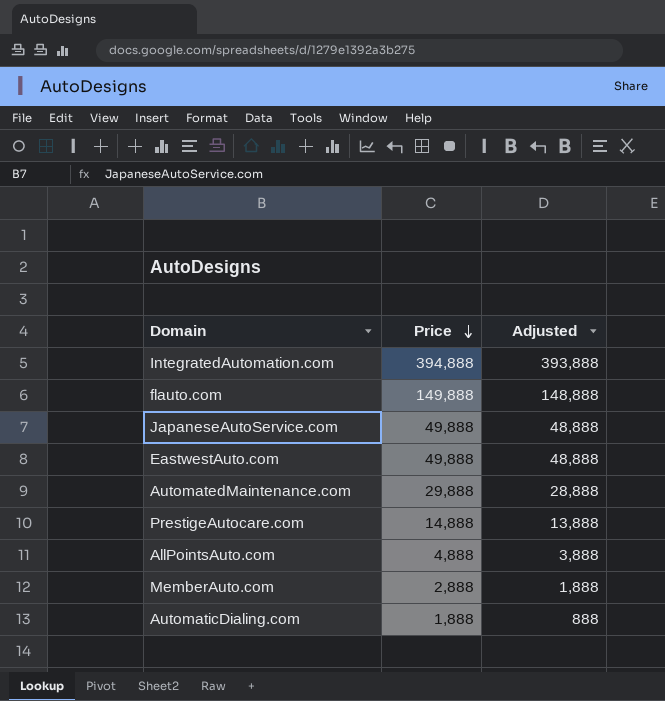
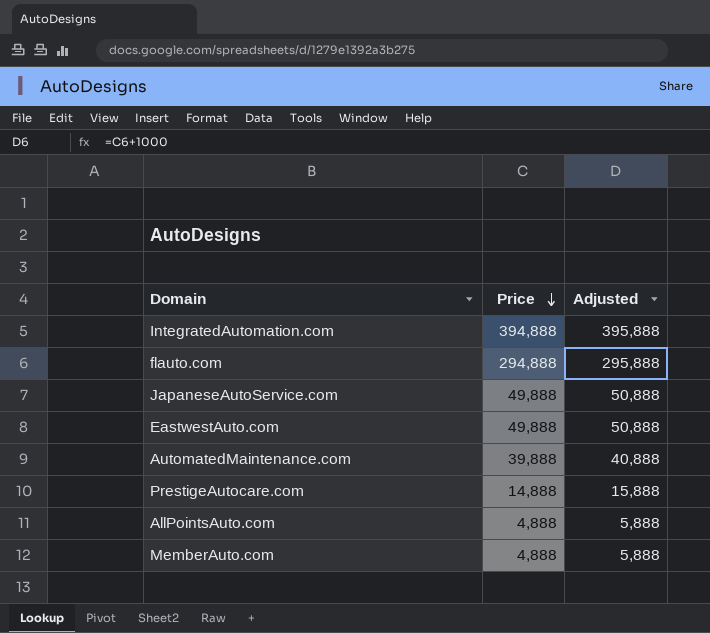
column Adjusted | formula: [Price] - 1000 -> [Price] + 1000
row AutomaticDialing.com: 1,888 | 888 -> none
flauto.com | Price: 149,888 -> 294,888
AutomatedMaintenance.com | Price: 29,888 -> 39,888
MemberAuto.com | Price: 2,888 -> 4,888

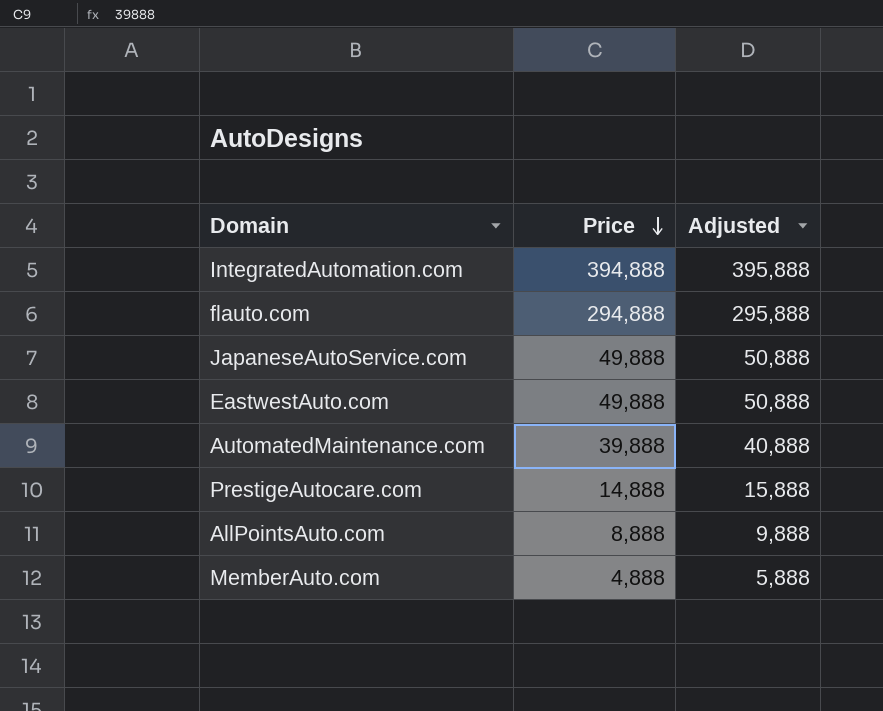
AllPointsAuto.com | Price: 4,888 -> 8,888
AllPointsAuto.com | Adjusted: 5,888 -> 9,888

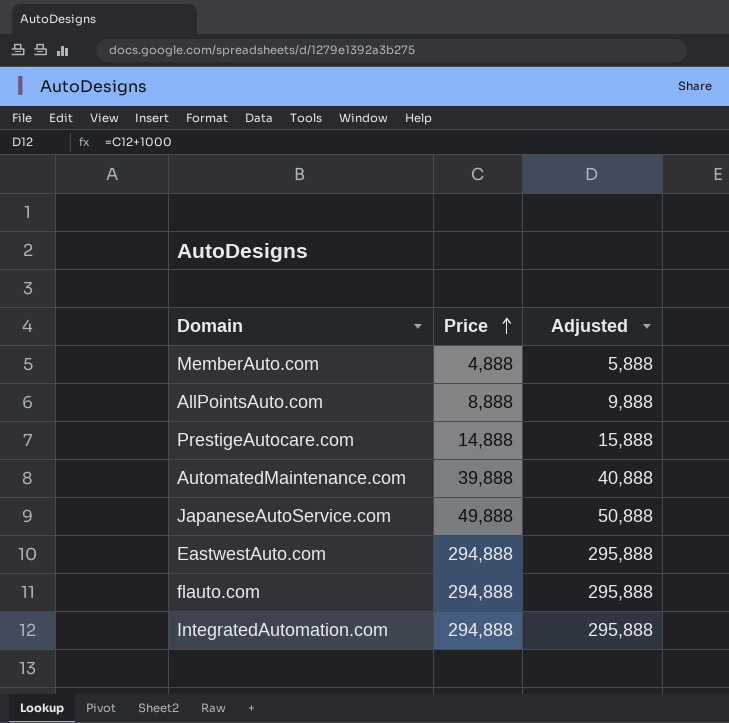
row order: Price descending -> Price ascending
EastwestAuto.com | Price: 49,888 -> 294,888
EastwestAuto.com | Adjusted: 50,888 -> 295,888
IntegratedAutomation.com | Price: 394,888 -> 294,888
IntegratedAutomation.com | Adjusted: 395,888 -> 295,888

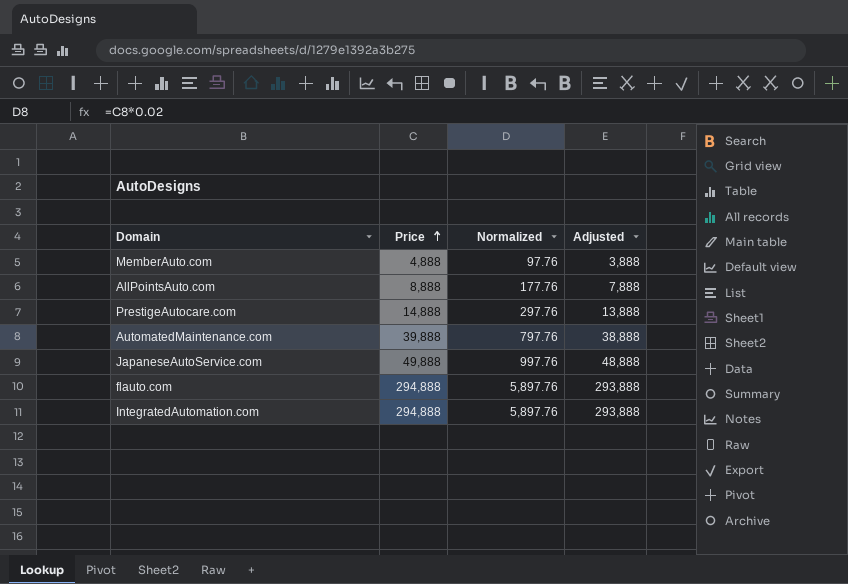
column Normalized | formula: none -> [Price] * 0.02
column Adjusted | formula: [Price] + 1000 -> [Price] - 1000
row EastwestAuto.com: 294,888 | 295,888 -> none

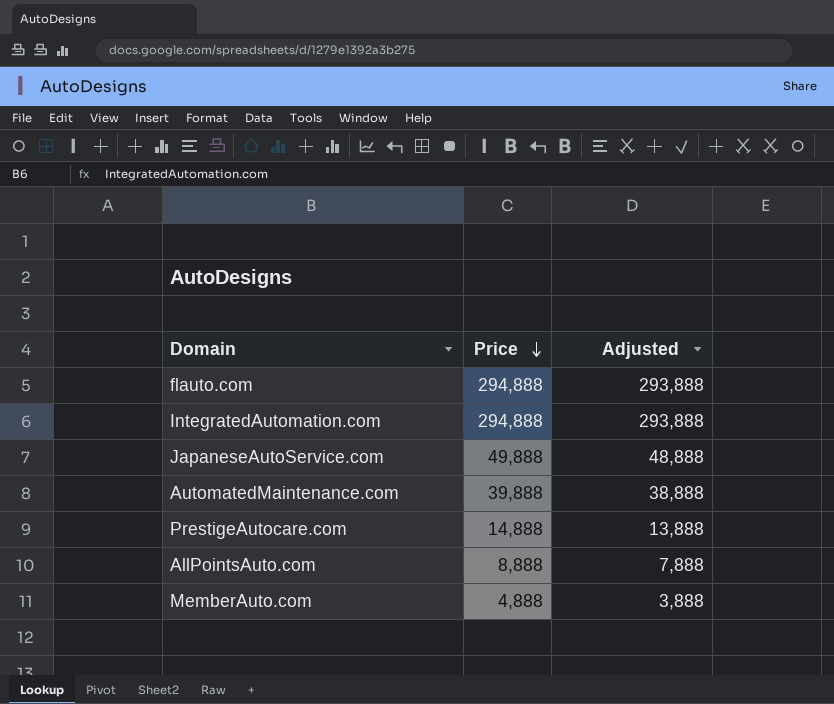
row order: Price ascending -> Price descending
column Normalized | formula: [Price] * 0.02 -> none

